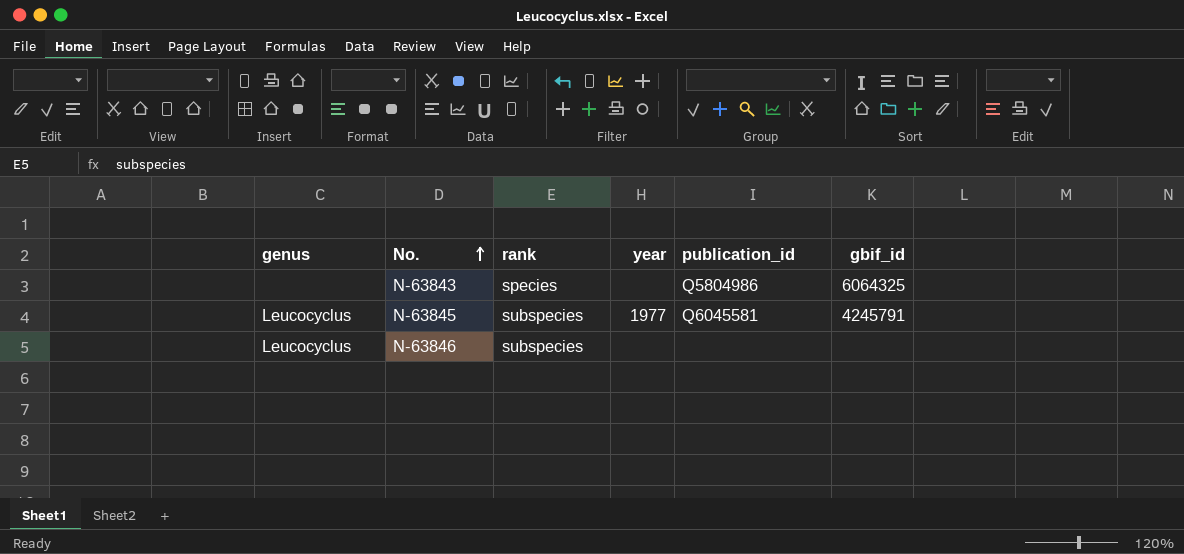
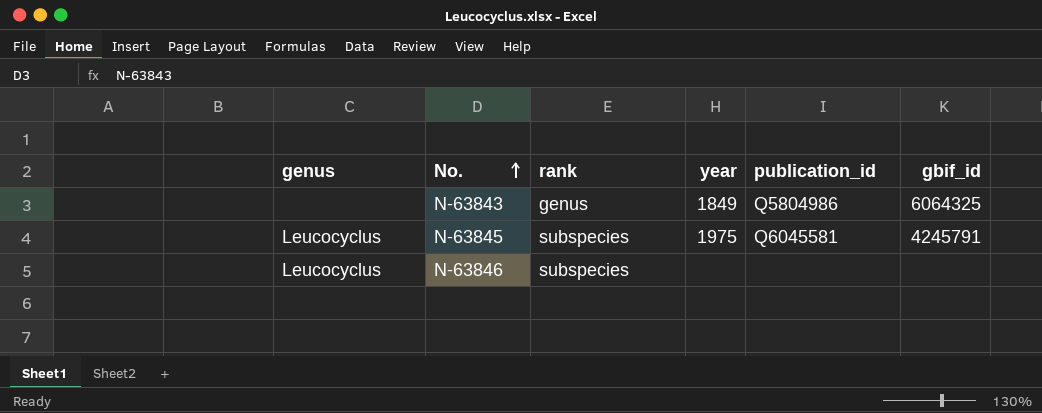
N-63843 | rank: species -> genus
N-63843 | year: none -> 1849
N-63845 | year: 1977 -> 1975

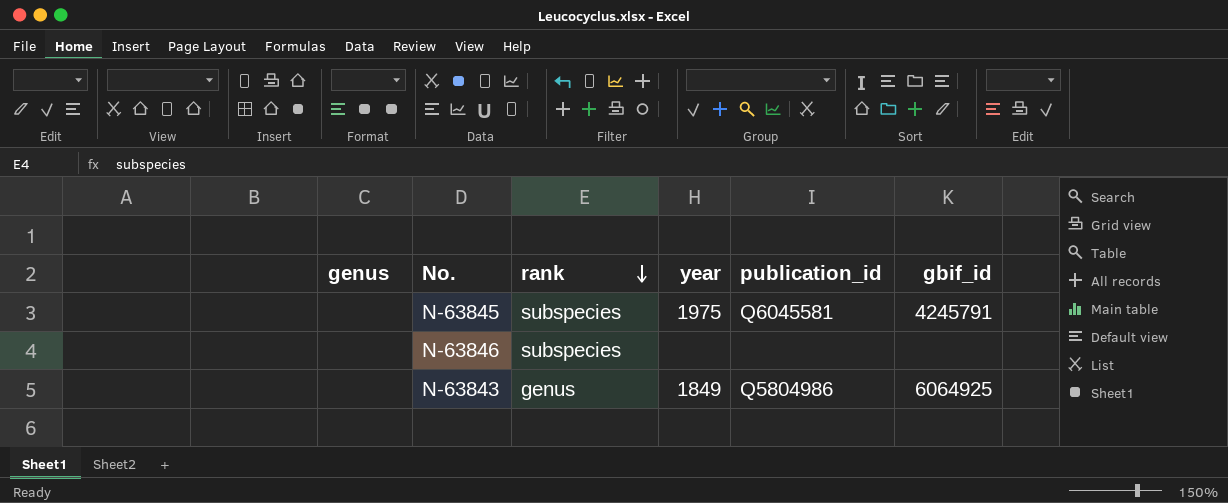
row order: No. ascending -> rank descending
N-63845 | genus: Leucocyclus -> none
N-63846 | genus: Leucocyclus -> none
N-63843 | gbif_id: 6064325 -> 6064925

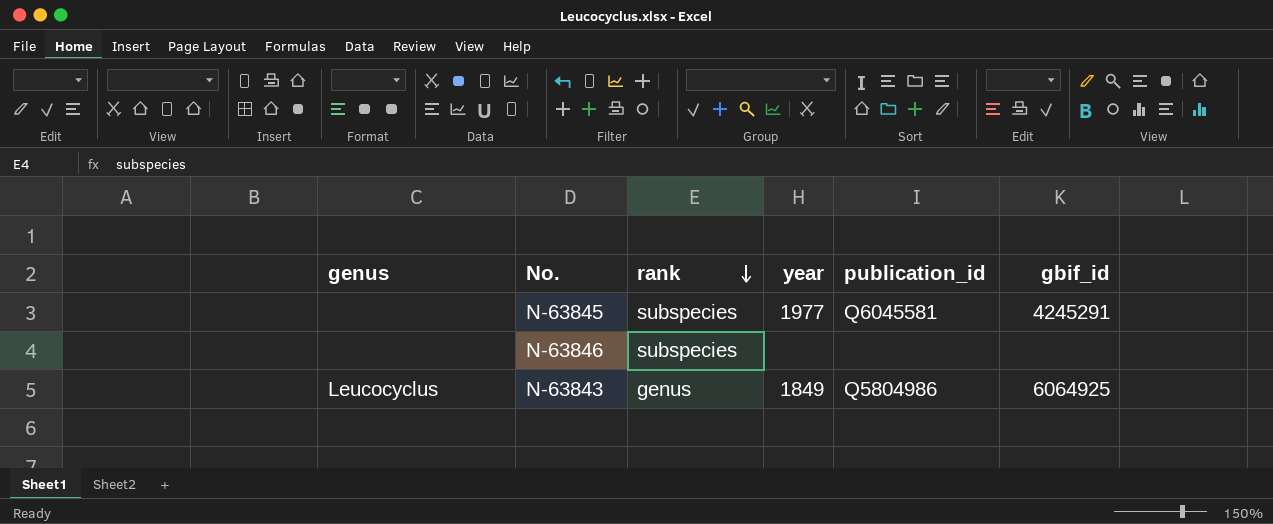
N-63845 | year: 1975 -> 1977
N-63845 | gbif_id: 4245791 -> 4245291
N-63843 | genus: none -> Leucocyclus

